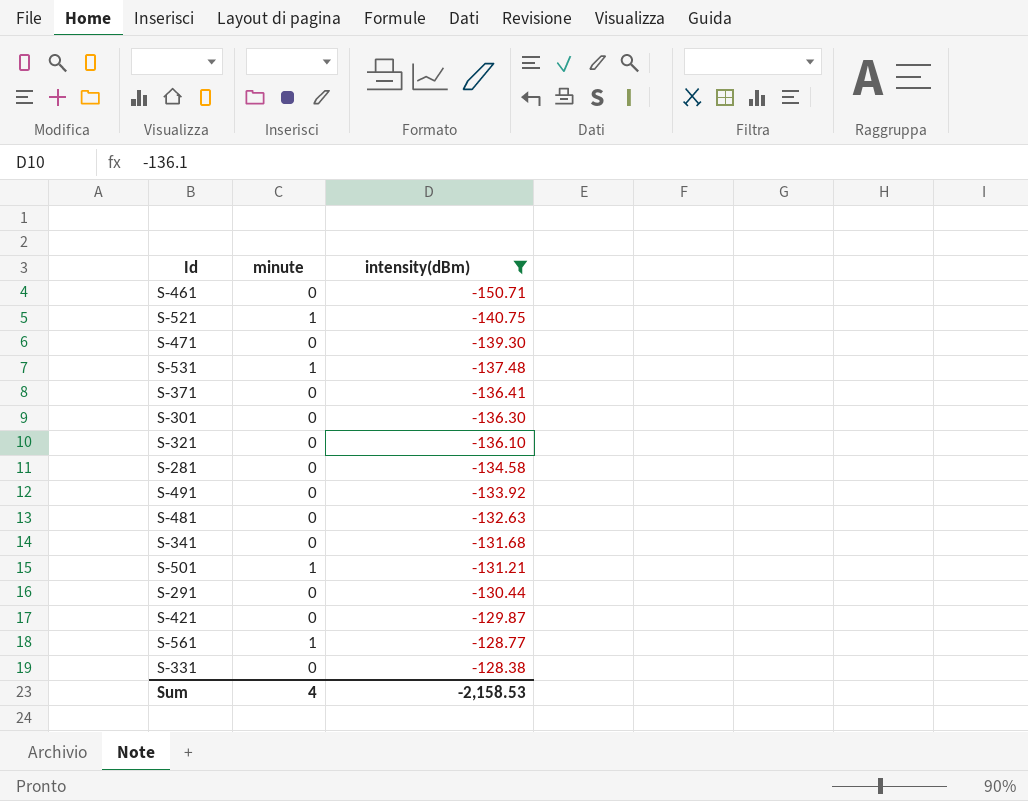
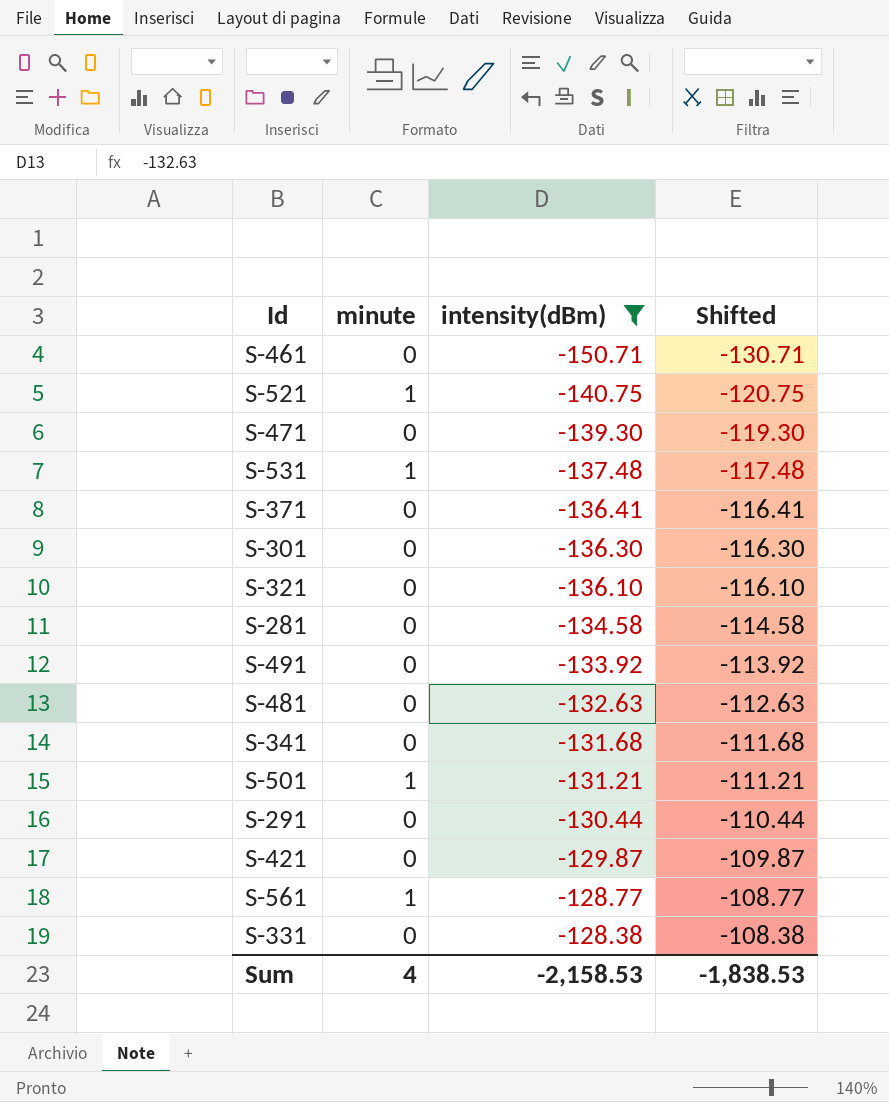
column Shifted | formula: none -> [intensity(dBm)] + 20

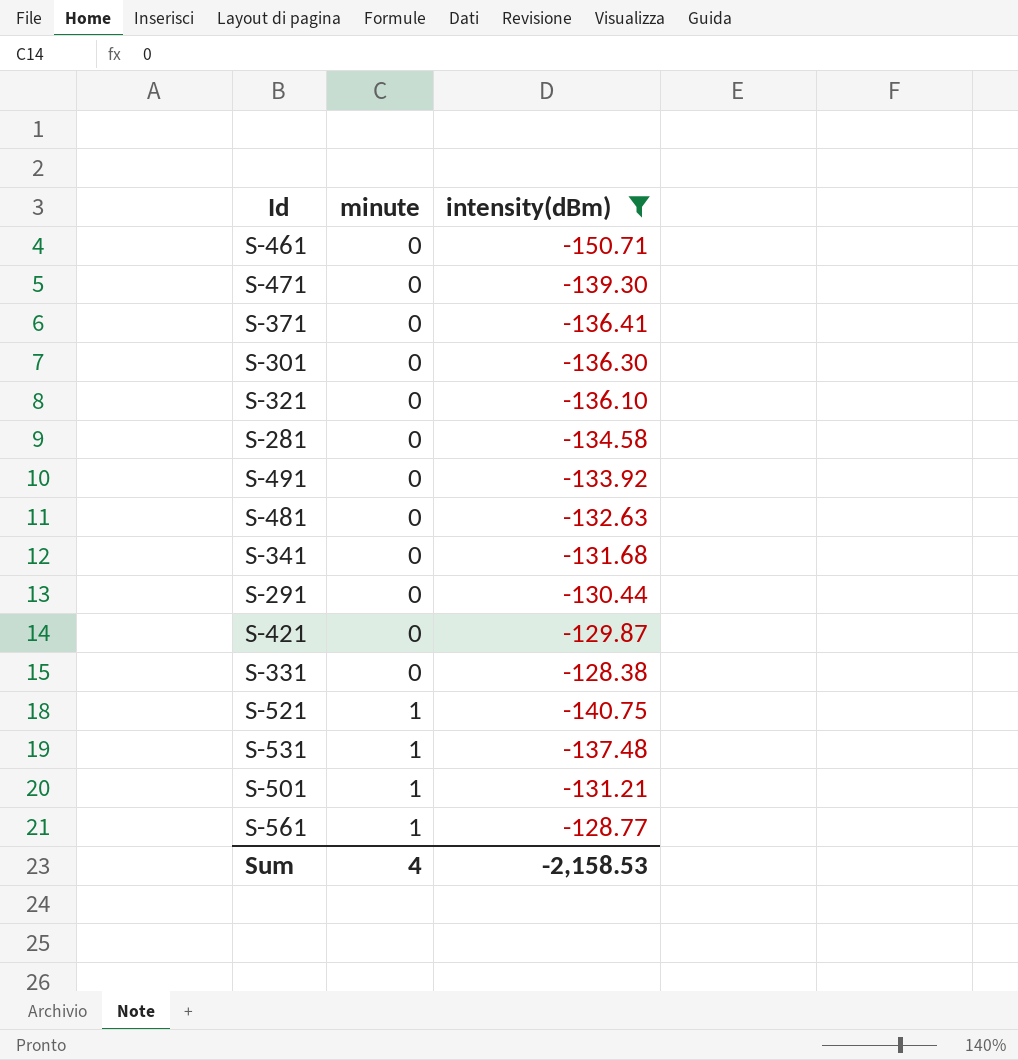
row order: intensity(dBm) ascending -> minute ascending
column Shifted | formula: [intensity(dBm)] + 20 -> none

